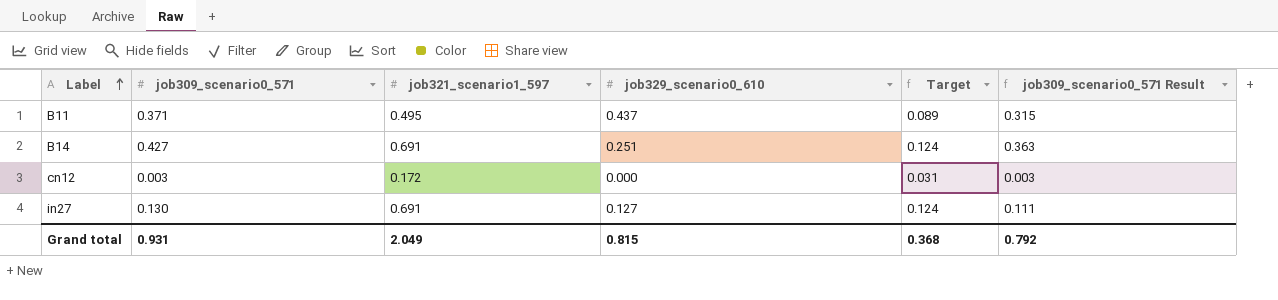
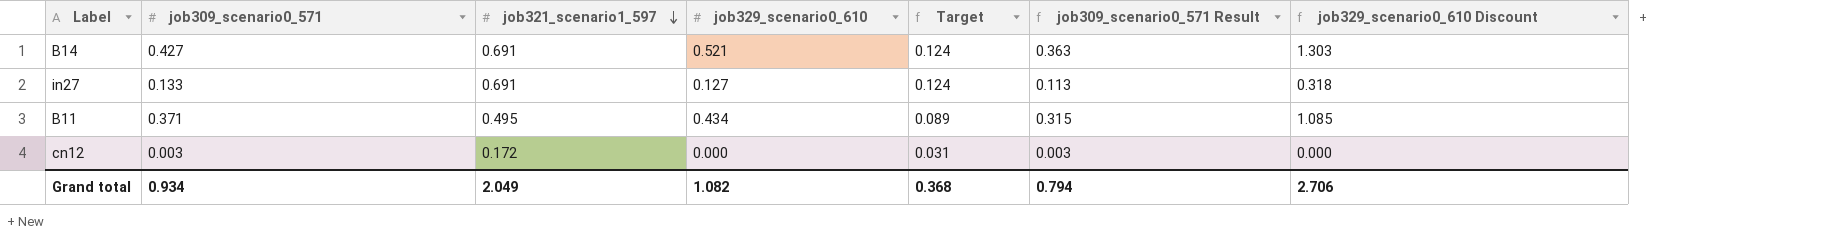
row order: Label ascending -> job321_scenario1_597 descending
column job329_scenario0_610 Discount | formula: none -> [job329_scenario0_610] * 2.5
B14 | job329_scenario0_610: 0.251 -> 0.521
in27 | job309_scenario0_571: 0.130 -> 0.133
in27 | job309_scenario0_571 Result: 0.111 -> 0.113
B11 | job329_scenario0_610: 0.437 -> 0.434
Grand total | job309_scenario0_571: 0.931 -> 0.934
Grand total | job329_scenario0_610: 0.815 -> 1.082
Grand total | job309_scenario0_571 Result: 0.792 -> 0.794

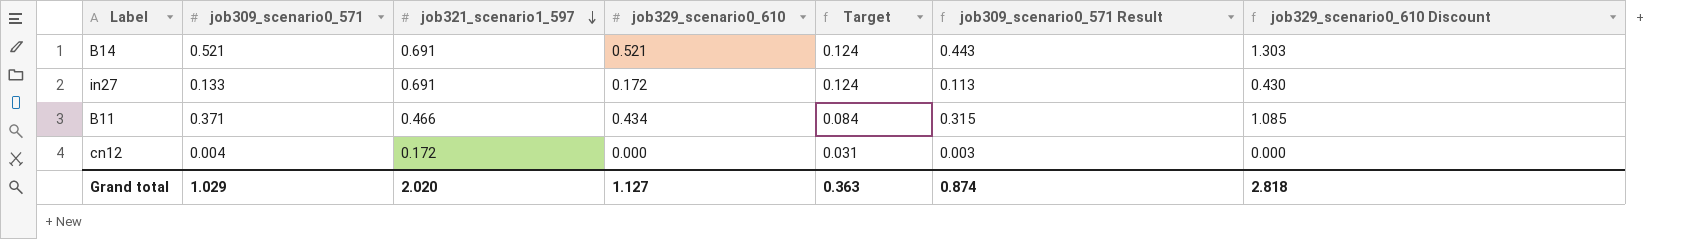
B14 | job309_scenario0_571: 0.427 -> 0.521
B14 | job309_scenario0_571 Result: 0.363 -> 0.443
in27 | job329_scenario0_610: 0.127 -> 0.172
in27 | job329_scenario0_610 Discount: 0.318 -> 0.430
B11 | job321_scenario1_597: 0.495 -> 0.466
B11 | Target: 0.089 -> 0.084
cn12 | job309_scenario0_571: 0.003 -> 0.004
Grand total | job309_scenario0_571: 0.934 -> 1.029
Grand total | job321_scenario1_597: 2.049 -> 2.020
Grand total | job329_scenario0_610: 1.082 -> 1.127
Grand total | Target: 0.368 -> 0.363
Grand total | job309_scenario0_571 Result: 0.794 -> 0.874
Grand total | job329_scenario0_610 Discount: 2.706 -> 2.818

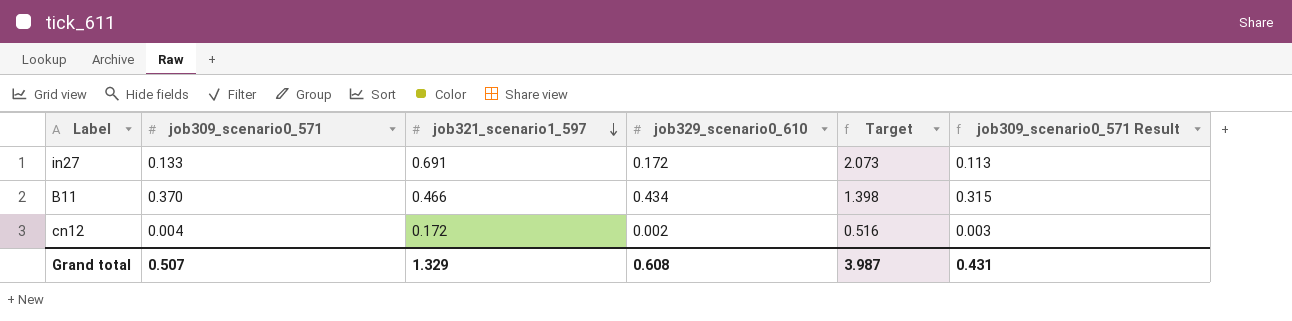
column job329_scenario0_610 Discount | formula: [job329_scenario0_610] * 2.5 -> none
column Target | formula: [job321_scenario1_597] * 0.18 -> [job321_scenario1_597] * 3
row B14: 0.521 | 0.691 | 0.521 | 0.124 | 0.443 | 1.303 -> none
B11 | job309_scenario0_571: 0.371 -> 0.370
cn12 | job329_scenario0_610: 0.000 -> 0.002
Grand total | job309_scenario0_571: 1.029 -> 0.507
Grand total | job321_scenario1_597: 2.020 -> 1.329
Grand total | job329_scenario0_610: 1.127 -> 0.608
Grand total | Target: 0.363 -> 3.987
Grand total | job309_scenario0_571 Result: 0.874 -> 0.431

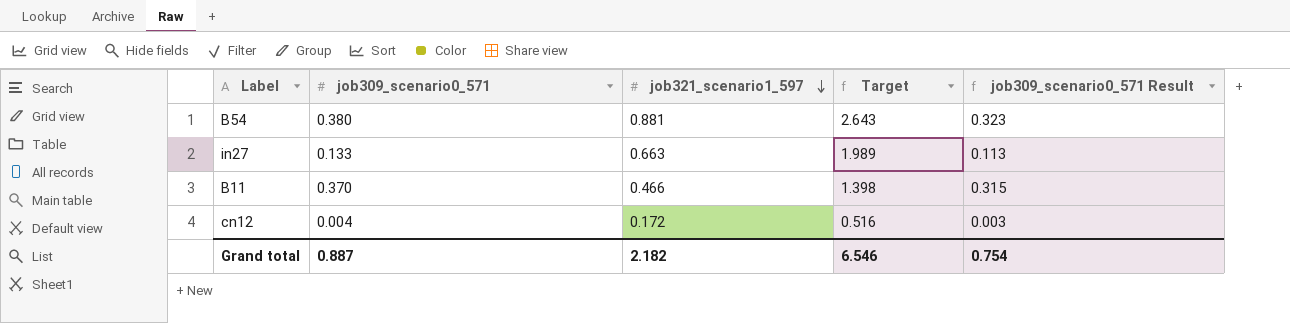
column job329_scenario0_610 | position: 4 -> none
row B54: none -> 0.380 | 0.881 | 2.643 | 0.323
in27 | job321_scenario1_597: 0.691 -> 0.663
in27 | Target: 2.073 -> 1.989
Grand total | job309_scenario0_571: 0.507 -> 0.887
Grand total | job321_scenario1_597: 1.329 -> 2.182
Grand total | Target: 3.987 -> 6.546
Grand total | job309_scenario0_571 Result: 0.431 -> 0.754

